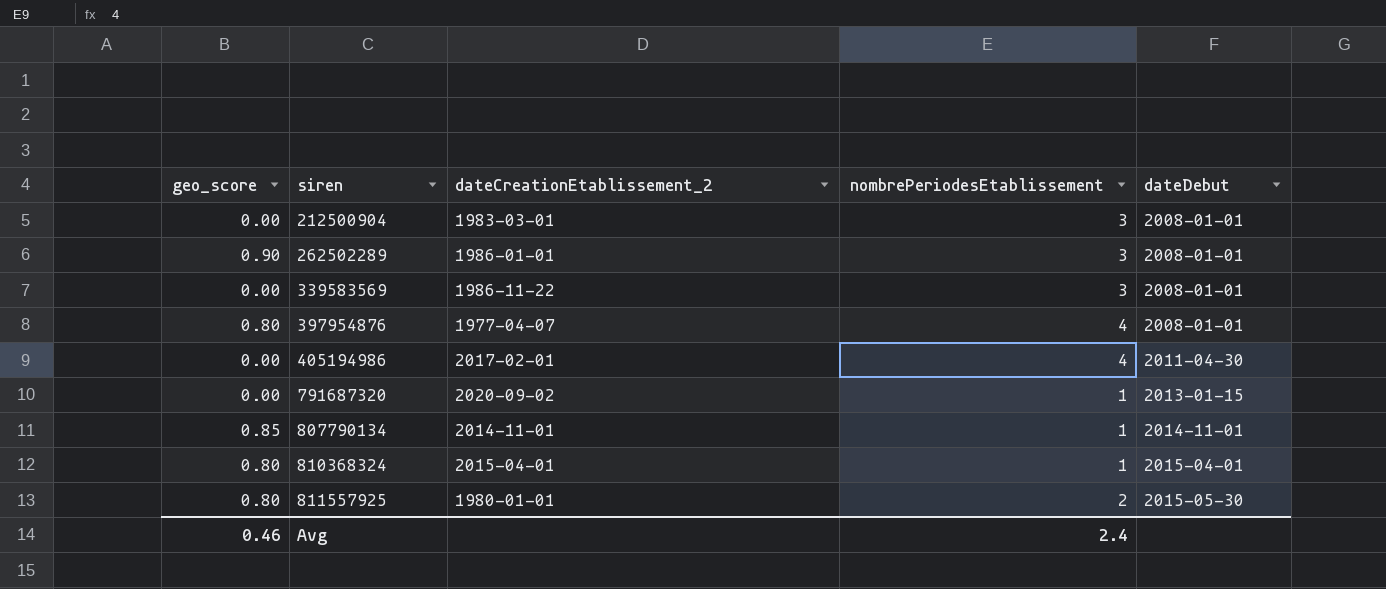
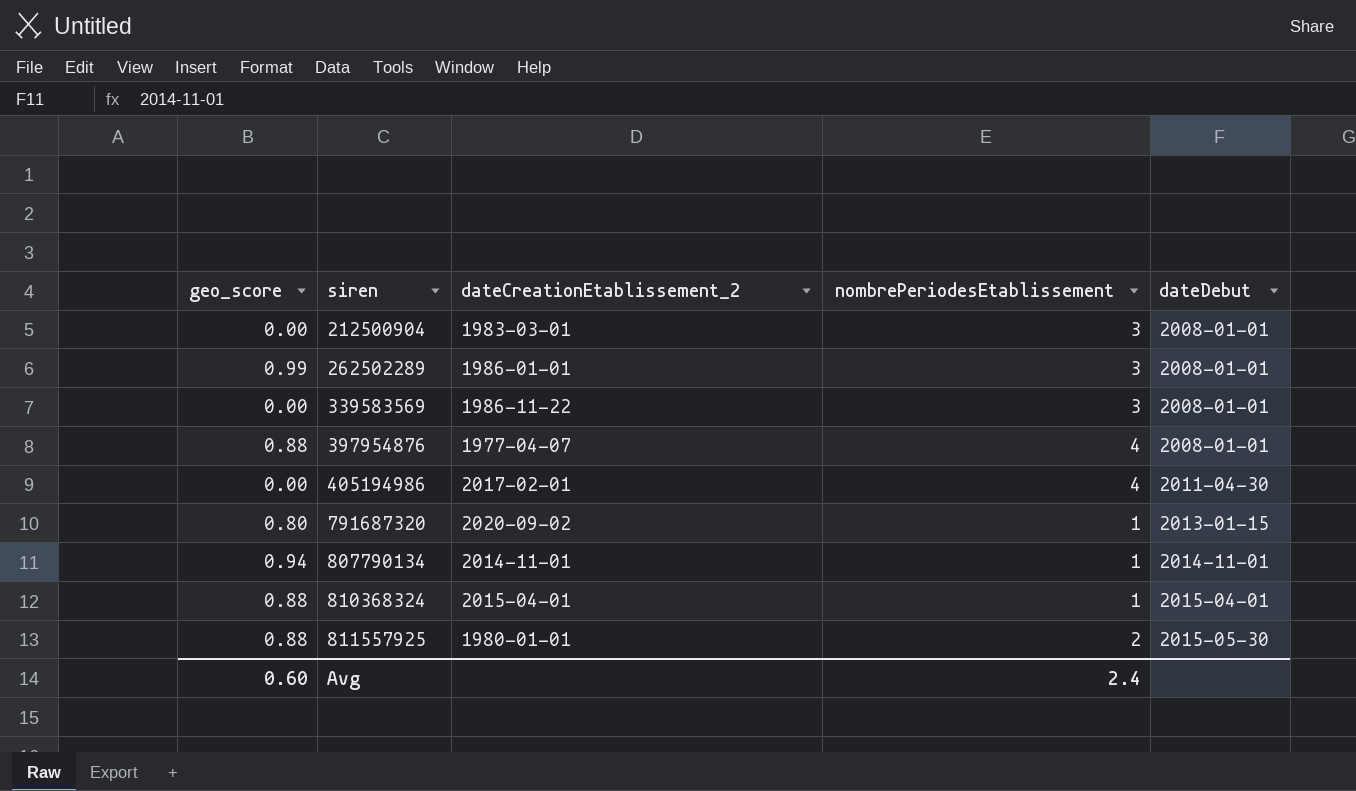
262502289 | geo_score: 0.90 -> 0.99
397954876 | geo_score: 0.80 -> 0.88
791687320 | geo_score: 0.00 -> 0.80
807790134 | geo_score: 0.85 -> 0.94
810368324 | geo_score: 0.80 -> 0.88
811557925 | geo_score: 0.80 -> 0.88
Avg | geo_score: 0.46 -> 0.60

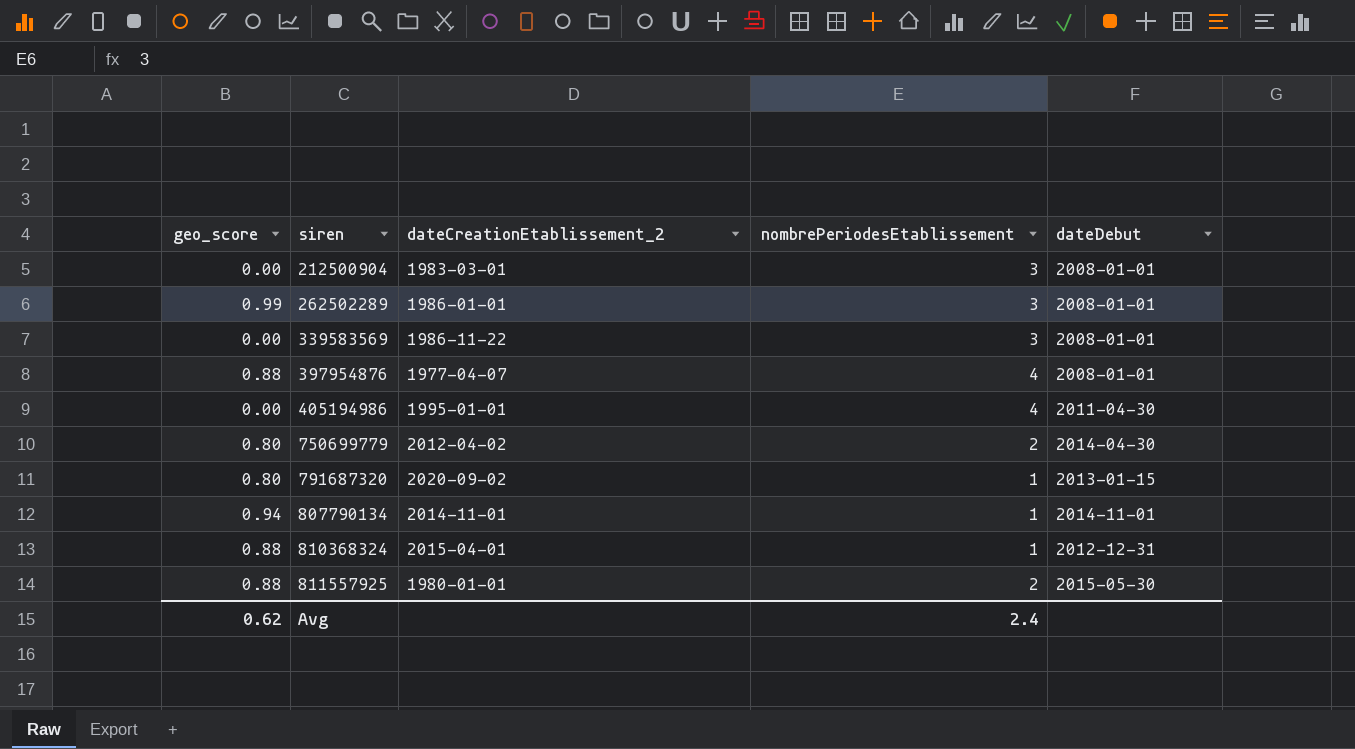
405194986 | dateCreationEtablissement_2: 2017-02-01 -> 1995-01-01
row 750699779: none -> 0.80 | 2012-04-02 | 2 | 2014-04-30
810368324 | dateDebut: 2015-04-01 -> 2012-12-31
Avg | geo_score: 0.60 -> 0.62

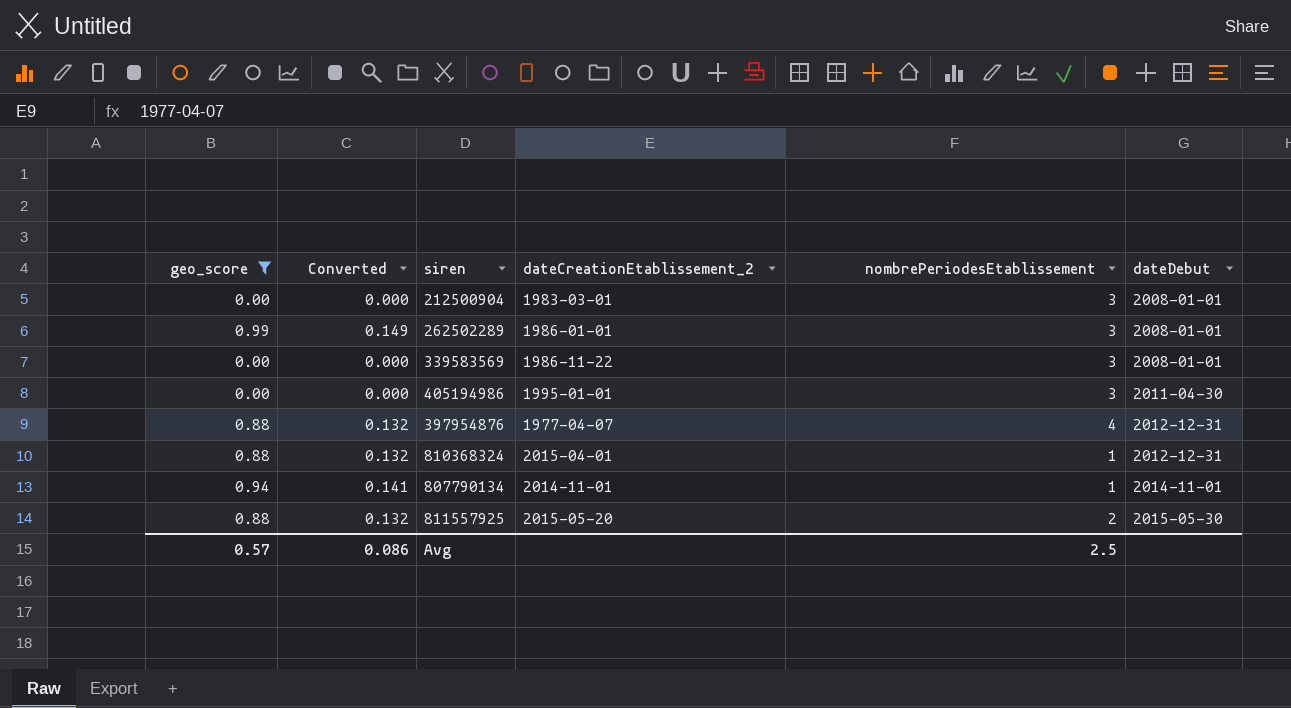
filter: none -> geo_score != 0.80
row order: siren ascending -> dateDebut ascending
column Converted | formula: none -> [geo_score] * 0.15
405194986 | nombrePeriodesEtablissement: 4 -> 3
397954876 | dateDebut: 2008-01-01 -> 2012-12-31
811557925 | dateCreationEtablissement_2: 1980-01-01 -> 2015-05-20
Avg | geo_score: 0.62 -> 0.57
Avg | nombrePeriodesEtablissement: 2.4 -> 2.5

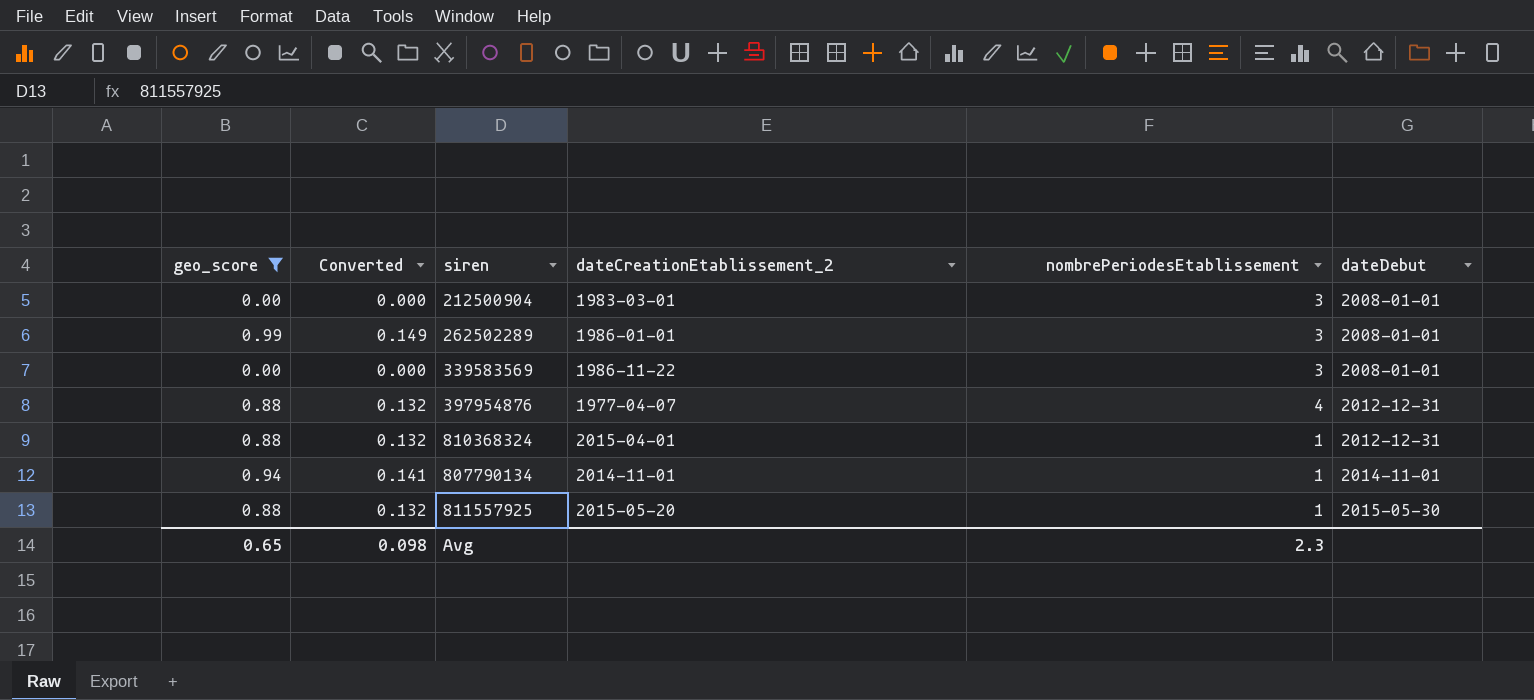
row 405194986: 0.00 | 0.000 | 1995-01-01 | 3 | 2011-04-30 -> none
811557925 | nombrePeriodesEtablissement: 2 -> 1
Avg | geo_score: 0.57 -> 0.65
Avg | Converted: 0.086 -> 0.098
Avg | nombrePeriodesEtablissement: 2.5 -> 2.3

